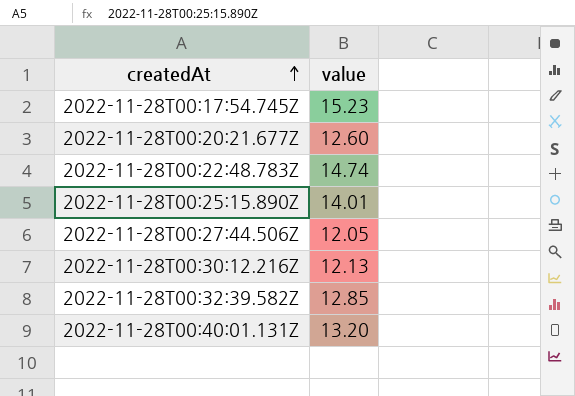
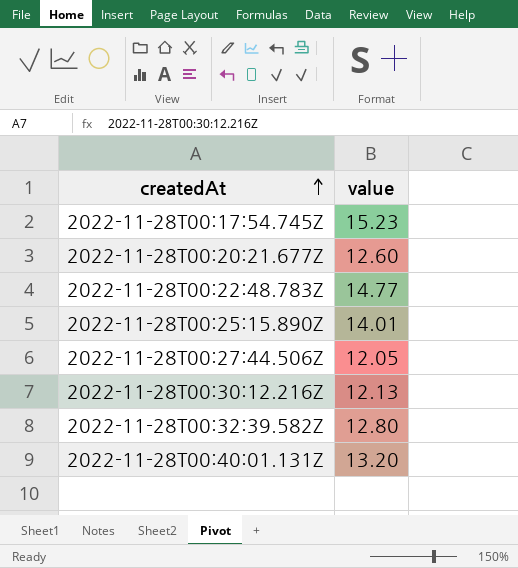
2022-11-28T00:22:48.783Z | value: 14.74 -> 14.77
2022-11-28T00:32:39.582Z | value: 12.85 -> 12.80

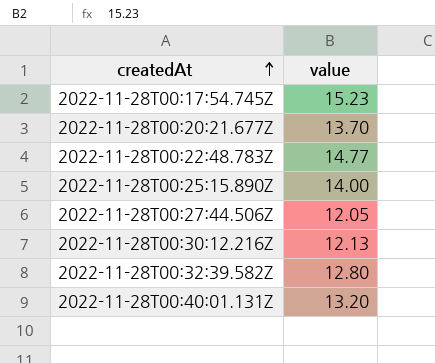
2022-11-28T00:20:21.677Z | value: 12.60 -> 13.70
2022-11-28T00:25:15.890Z | value: 14.01 -> 14.00

